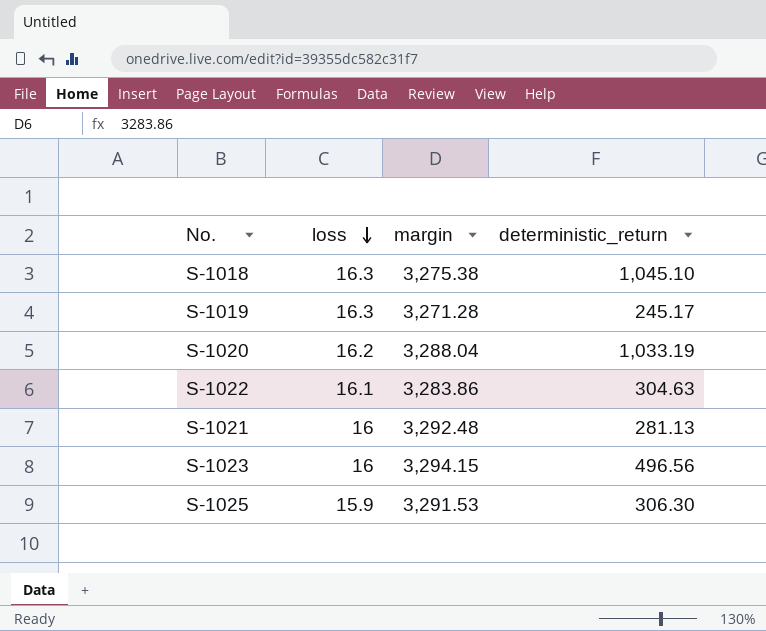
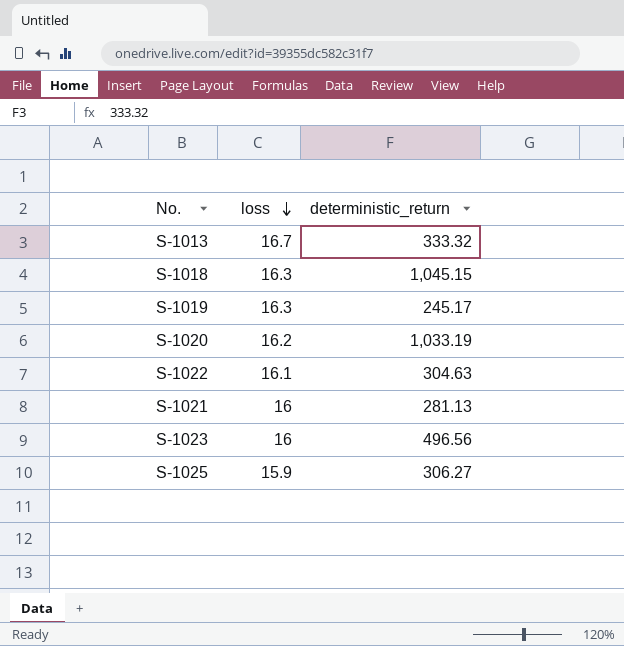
column margin | position: 3 -> none
row S-1013: none -> 16.7 | 333.32
S-1018 | deterministic_return: 1,045.10 -> 1,045.15
S-1025 | deterministic_return: 306.30 -> 306.27

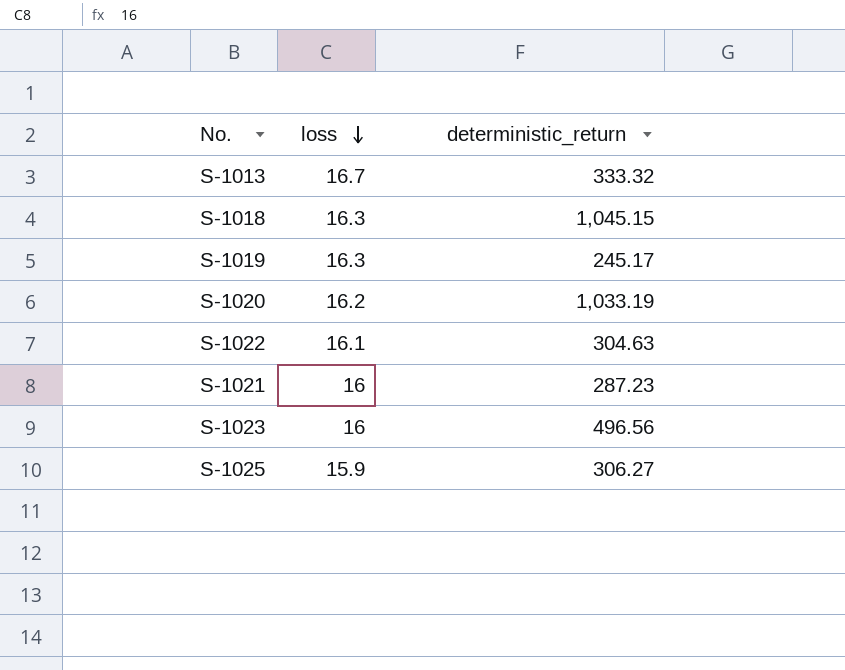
S-1021 | deterministic_return: 281.13 -> 287.23

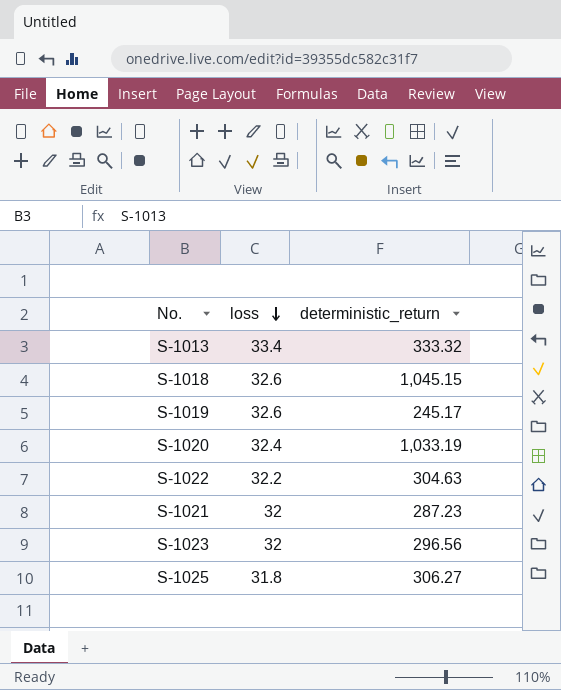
S-1013 | loss: 16.7 -> 33.4
S-1018 | loss: 16.3 -> 32.6
S-1019 | loss: 16.3 -> 32.6
S-1020 | loss: 16.2 -> 32.4
S-1022 | loss: 16.1 -> 32.2
S-1021 | loss: 16 -> 32
S-1023 | loss: 16 -> 32
S-1023 | deterministic_return: 496.56 -> 296.56
S-1025 | loss: 15.9 -> 31.8

